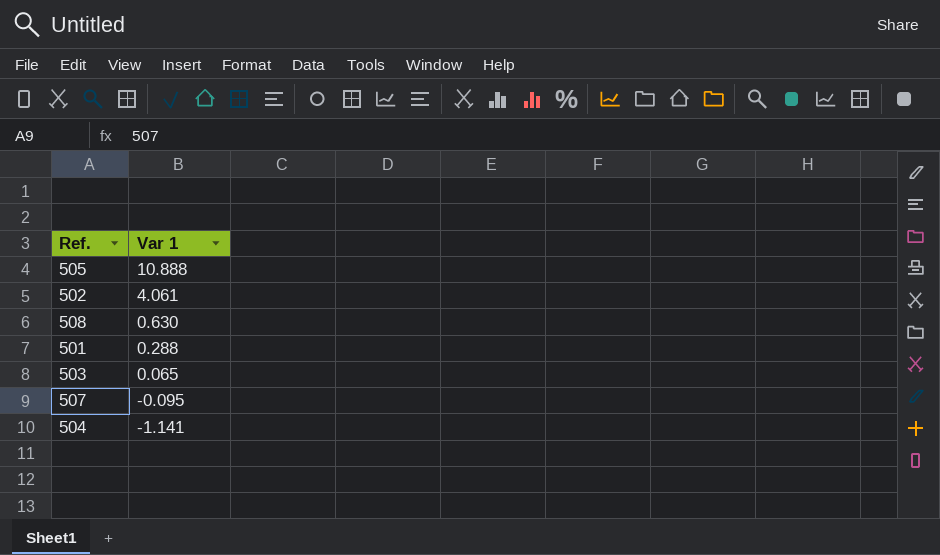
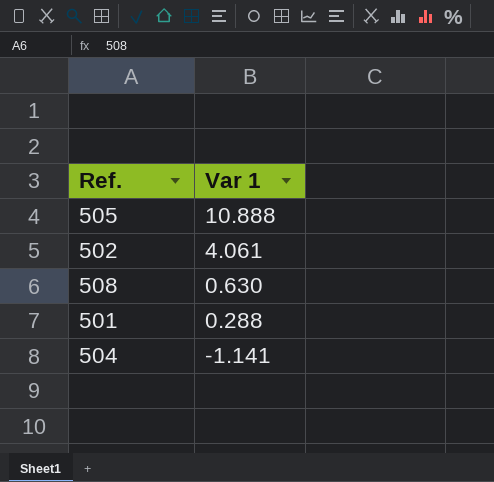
row 503: 0.065 -> none
row 507: -0.095 -> none

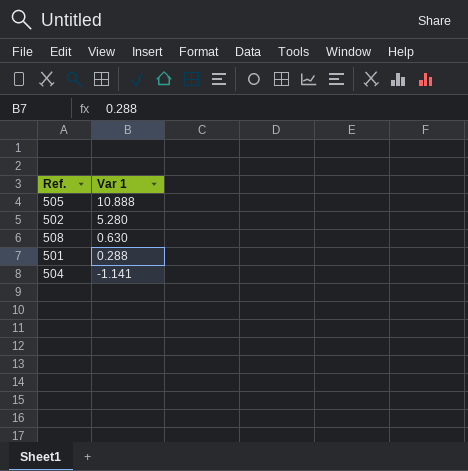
502 | Var 1: 4.061 -> 5.280

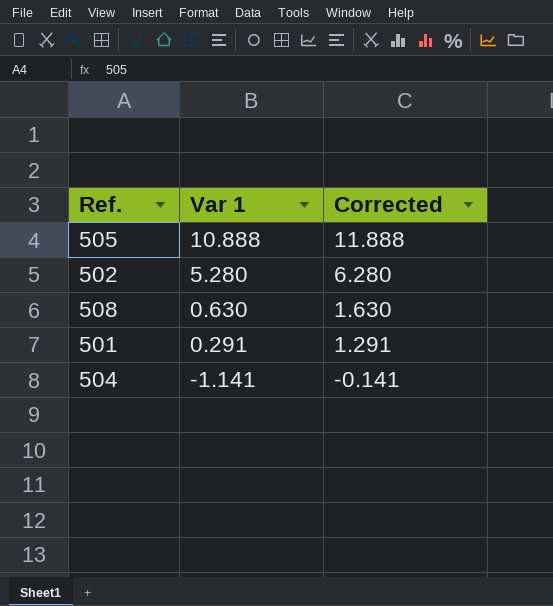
column Corrected | formula: none -> [Var 1] + 1
501 | Var 1: 0.288 -> 0.291

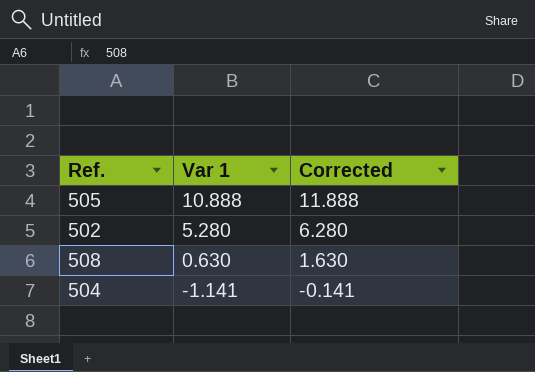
row 501: 0.291 | 1.291 -> none

